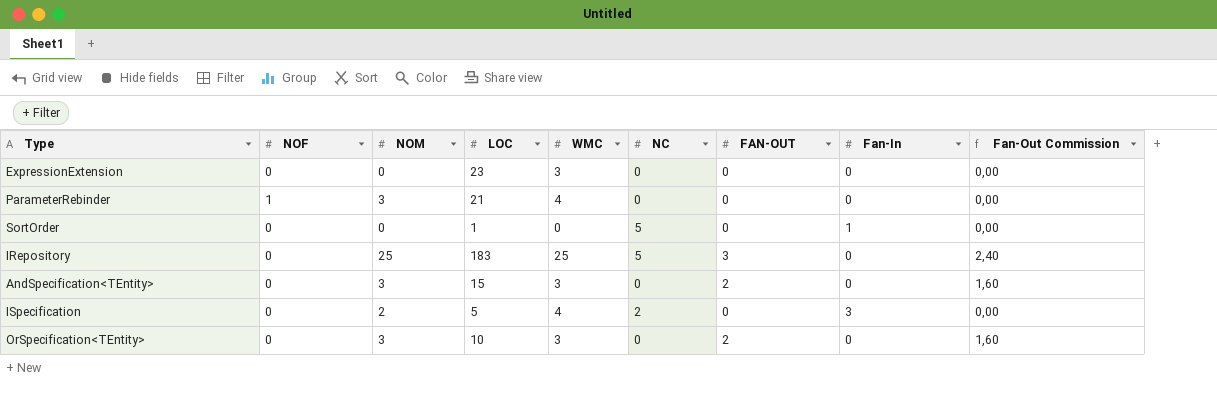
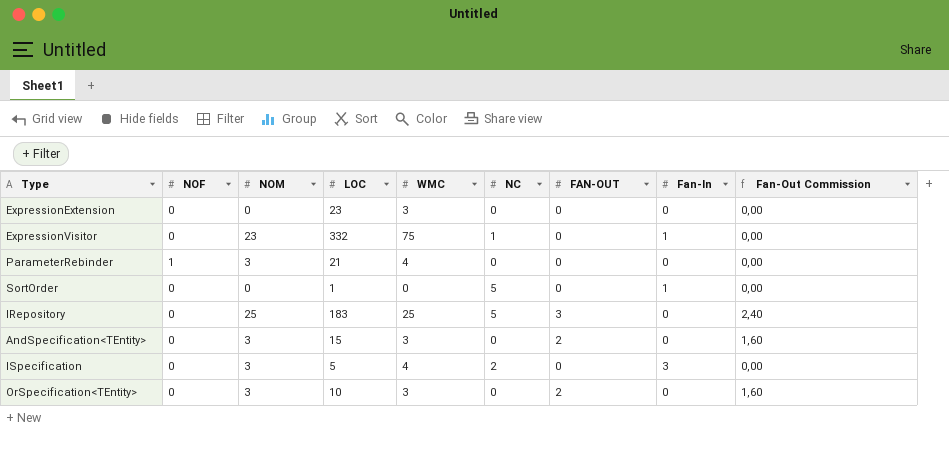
row ExpressionVisitor: none -> 0 | 23 | 332 | 75 | 1 | 0 | 1 | 0,00
ISpecification | NOM: 2 -> 3

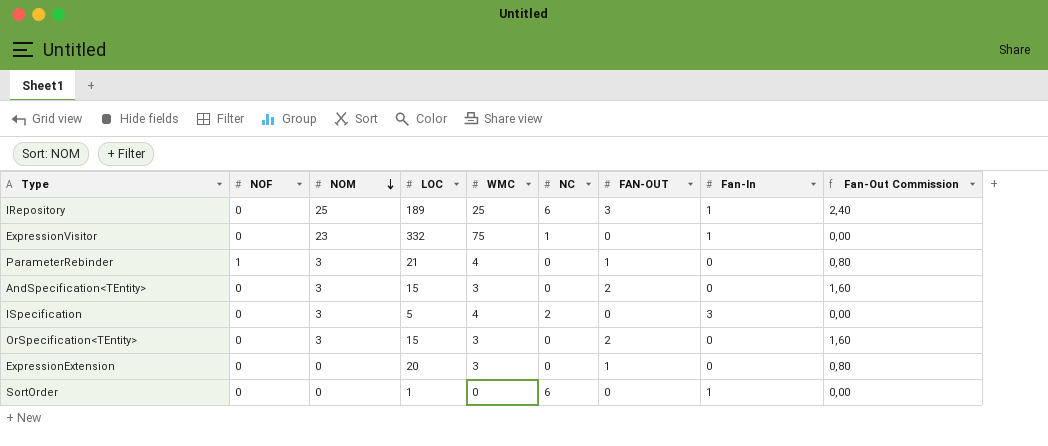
row order: none -> NOM descending
IRepository | LOC: 183 -> 189
IRepository | NC: 5 -> 6
IRepository | Fan-In: 0 -> 1
ParameterRebinder | FAN-OUT: 0 -> 1
ParameterRebinder | Fan-Out Commission: 0,00 -> 0,80
OrSpecification<TEntity> | LOC: 10 -> 15
ExpressionExtension | LOC: 23 -> 20
ExpressionExtension | FAN-OUT: 0 -> 1
ExpressionExtension | Fan-Out Commission: 0,00 -> 0,80
SortOrder | NC: 5 -> 6

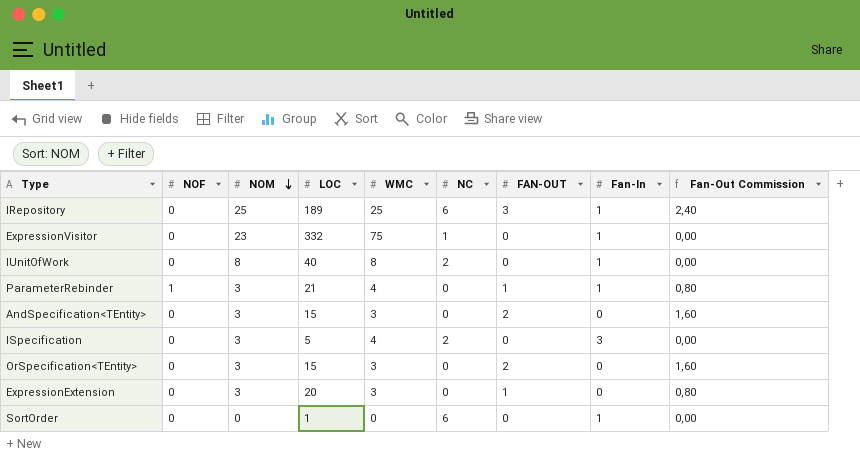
row IUnitOfWork: none -> 0 | 8 | 40 | 8 | 2 | 0 | 1 | 0,00
ParameterRebinder | Fan-In: 0 -> 1
ExpressionExtension | NOM: 0 -> 3

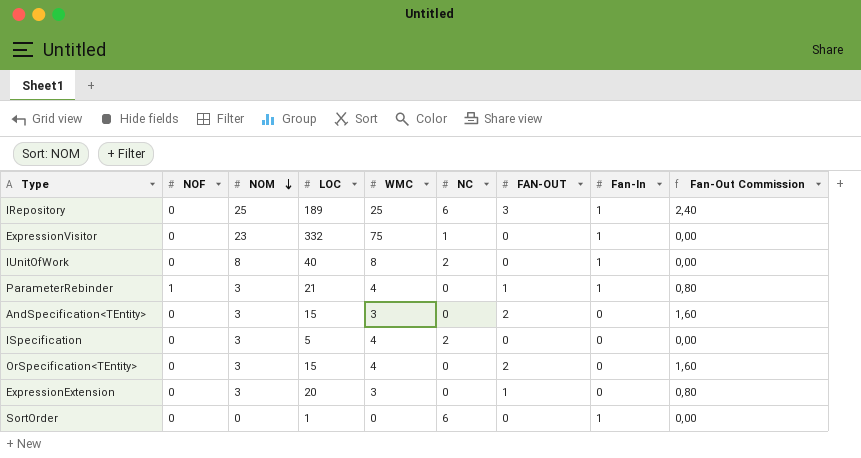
ISpecification | Fan-In: 3 -> 0
OrSpecification<TEntity> | WMC: 3 -> 4

